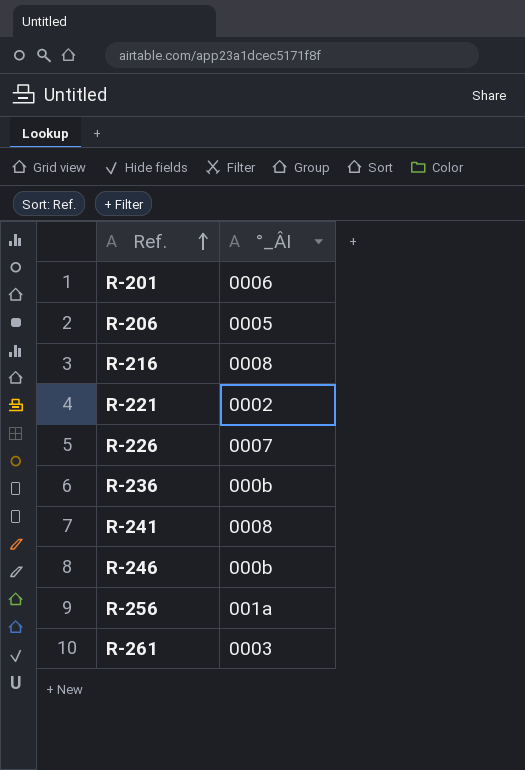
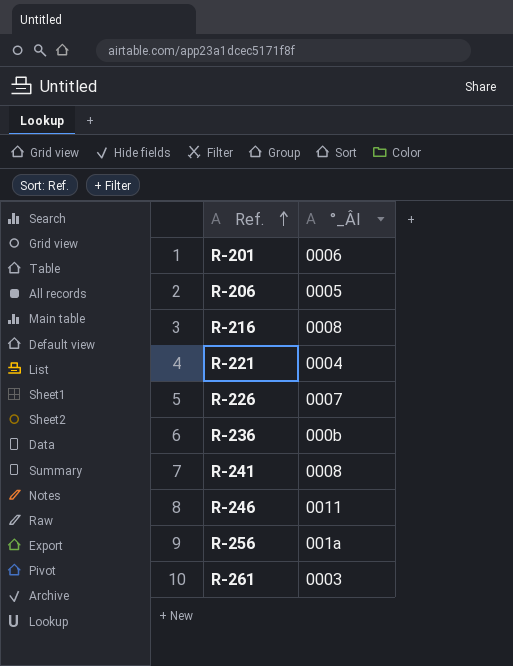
R-221 | °_ÂI: 0002 -> 0004
R-246 | °_ÂI: 000b -> 0011

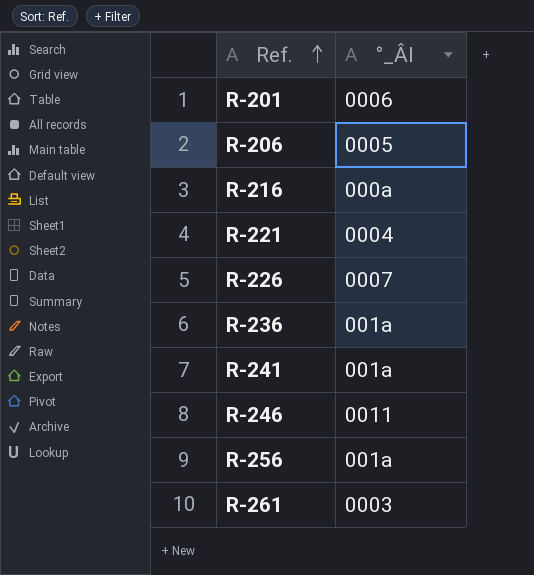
R-216 | °_ÂI: 0008 -> 000a
R-236 | °_ÂI: 000b -> 001a
R-241 | °_ÂI: 0008 -> 001a

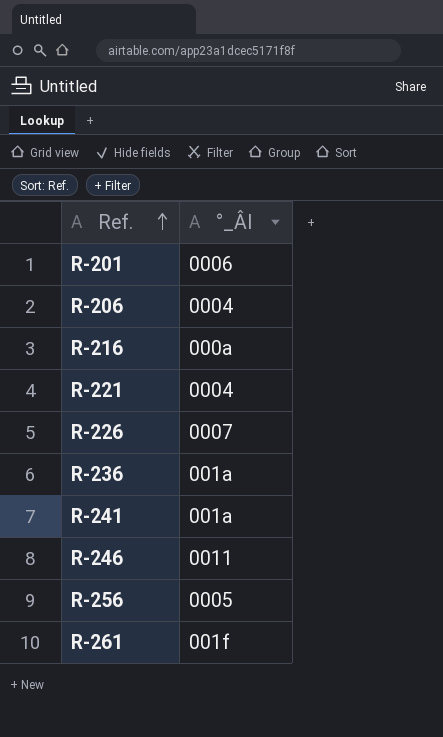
R-206 | °_ÂI: 0005 -> 0004
R-256 | °_ÂI: 001a -> 0005
R-261 | °_ÂI: 0003 -> 001f

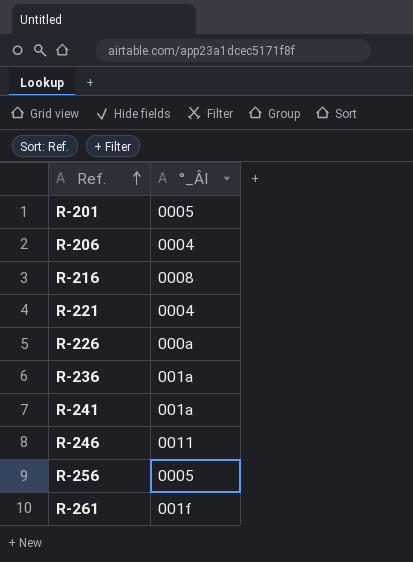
R-201 | °_ÂI: 0006 -> 0005
R-216 | °_ÂI: 000a -> 0008
R-226 | °_ÂI: 0007 -> 000a

